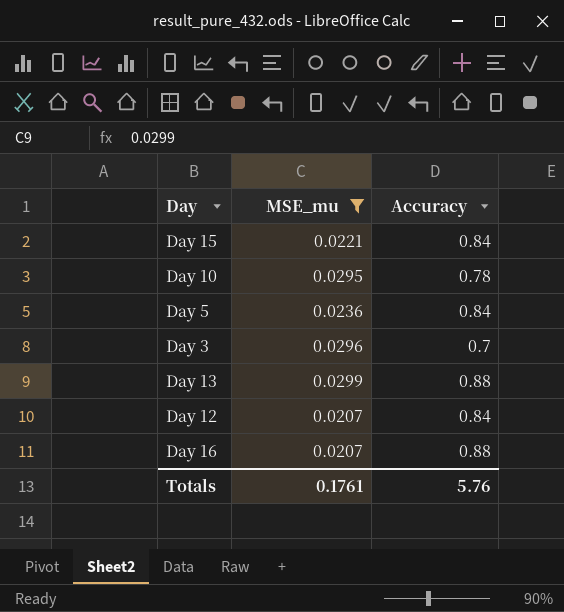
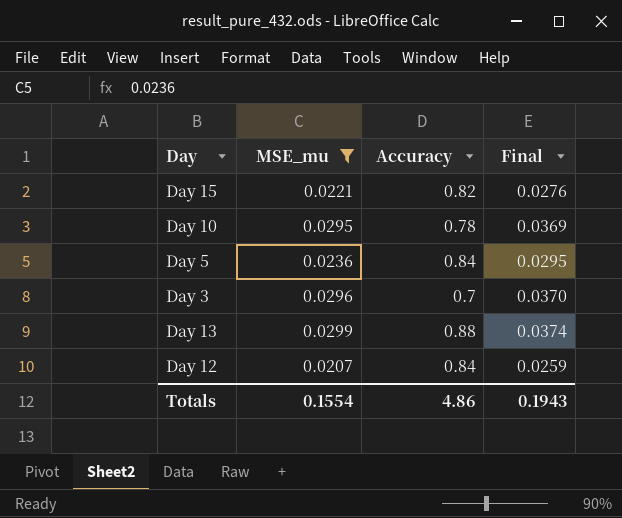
column Final | formula: none -> [MSE_mu] * 1.25
row Day 16: 0.0207 | 0.88 -> none
Day 15 | Accuracy: 0.84 -> 0.82
Totals | MSE_mu: 0.1761 -> 0.1554
Totals | Accuracy: 5.76 -> 4.86

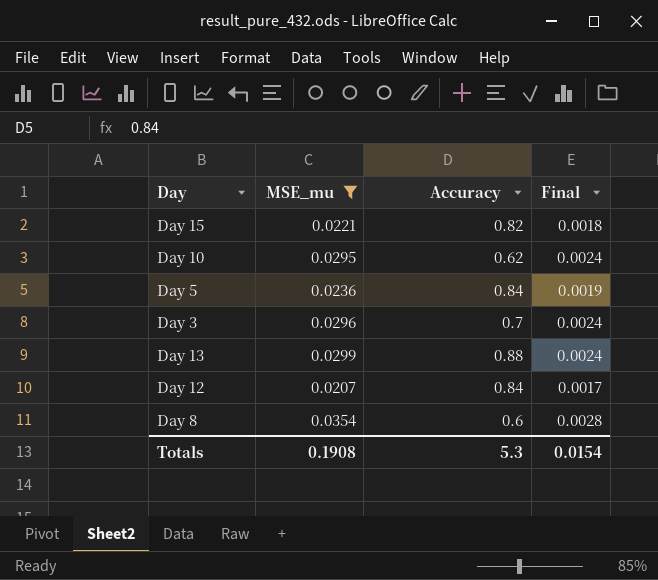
column Final | formula: [MSE_mu] * 1.25 -> [MSE_mu] * 0.08
Day 10 | Accuracy: 0.78 -> 0.62
row Day 8: none -> 0.0354 | 0.6 | 0.0028
Totals | MSE_mu: 0.1554 -> 0.1908
Totals | Accuracy: 4.86 -> 5.3
Totals | Final: 0.1943 -> 0.0154

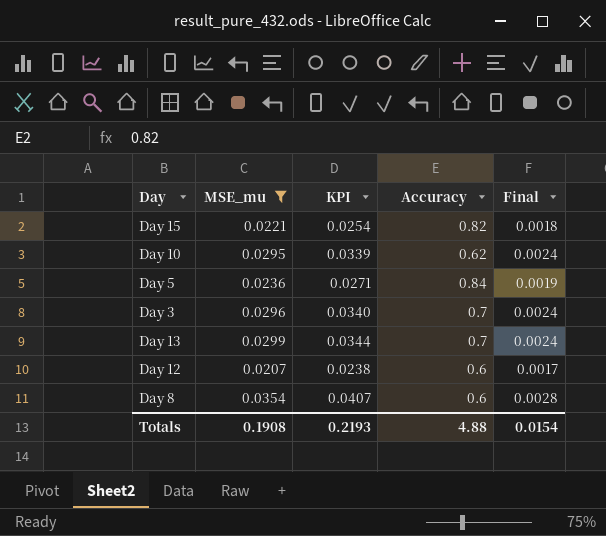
column KPI | formula: none -> [MSE_mu] * 1.15
Day 13 | Accuracy: 0.88 -> 0.7
Day 12 | Accuracy: 0.84 -> 0.6
Totals | Accuracy: 5.3 -> 4.88

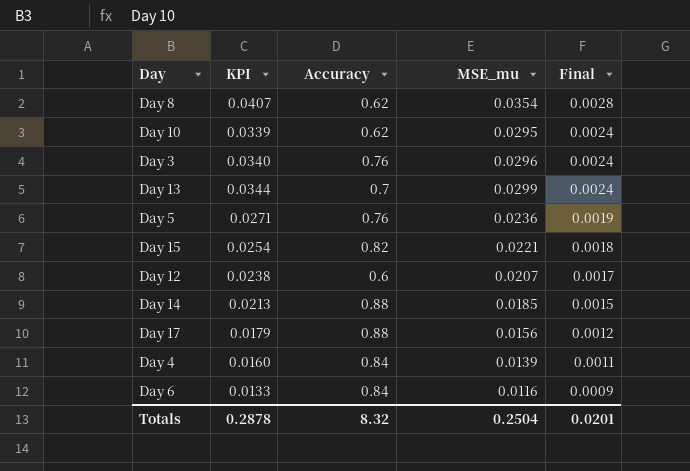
filter: MSE_mu >= 0.0207 -> none
row order: none -> Final descending
column MSE_mu | position: 2 -> 4
Day 8 | Accuracy: 0.6 -> 0.62
Day 3 | Accuracy: 0.7 -> 0.76
Day 5 | Accuracy: 0.84 -> 0.76
Totals | KPI: 0.2193 -> 0.2878
Totals | Accuracy: 4.88 -> 8.32
Totals | MSE_mu: 0.1908 -> 0.2504
Totals | Final: 0.0154 -> 0.0201

